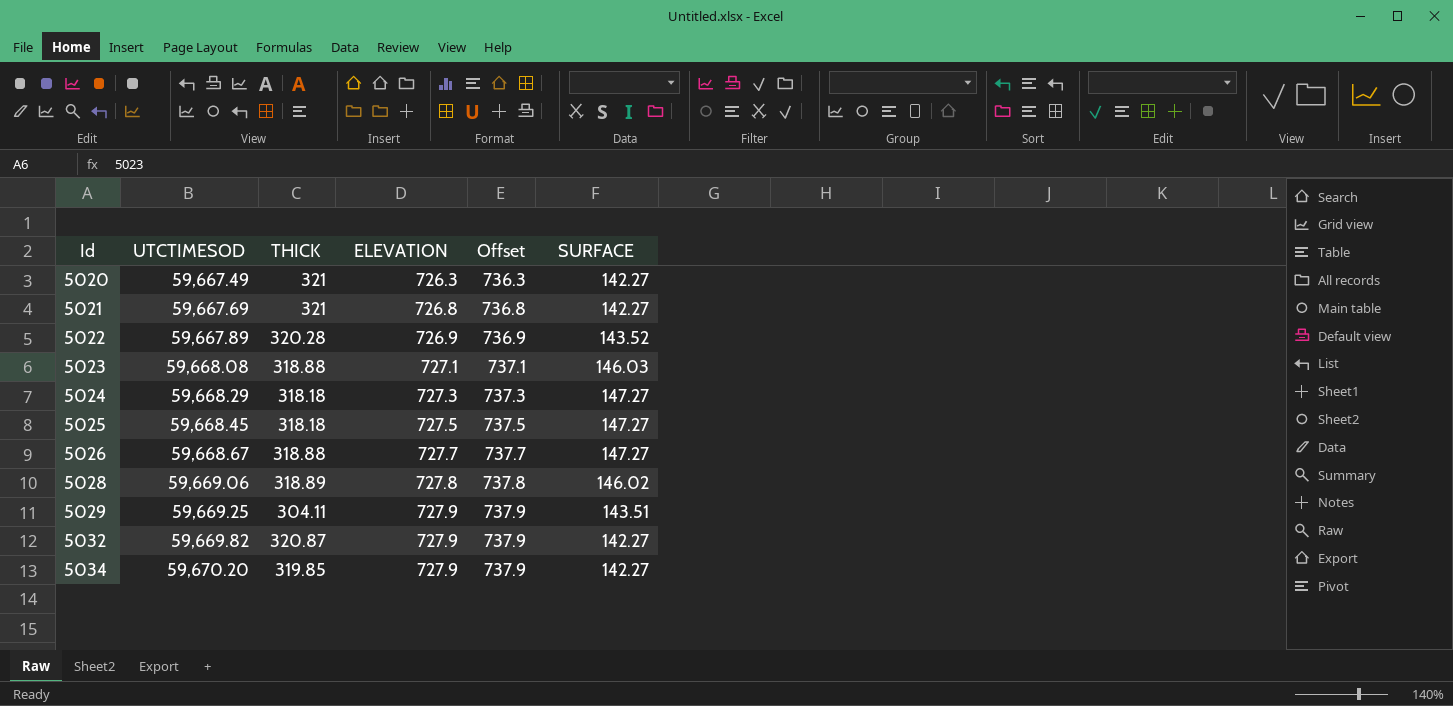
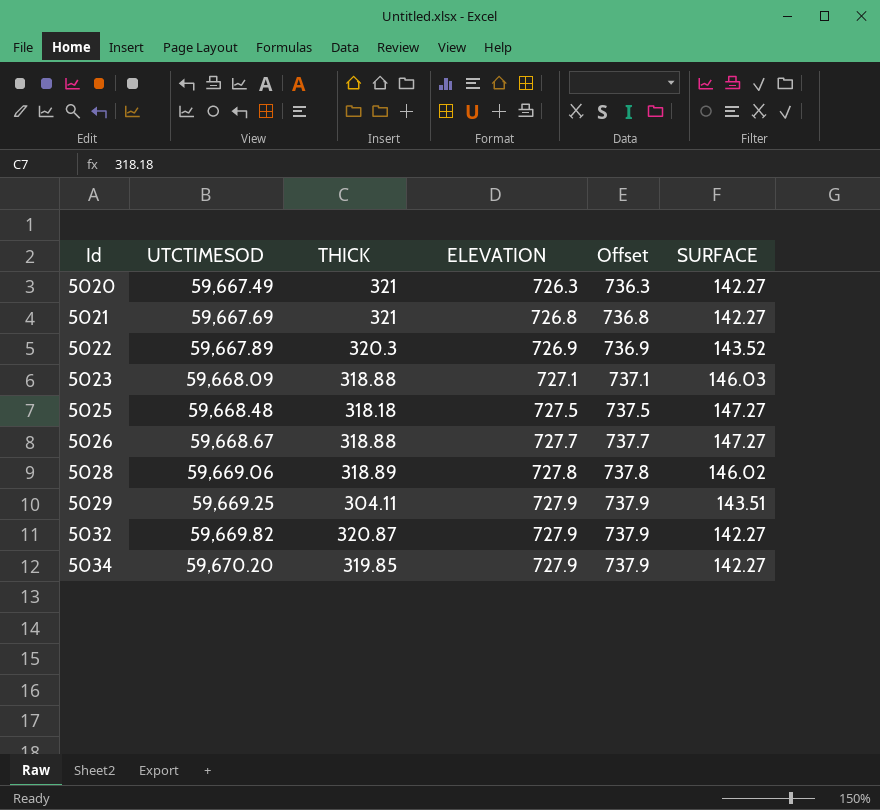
row 5024: 59,668.29 | 318.18 | 727.3 | 737.3 | 147.27 -> none
5022 | THICK: 320.28 -> 320.3
5023 | UTCTIMESOD: 59,668.08 -> 59,668.09
5025 | UTCTIMESOD: 59,668.45 -> 59,668.48

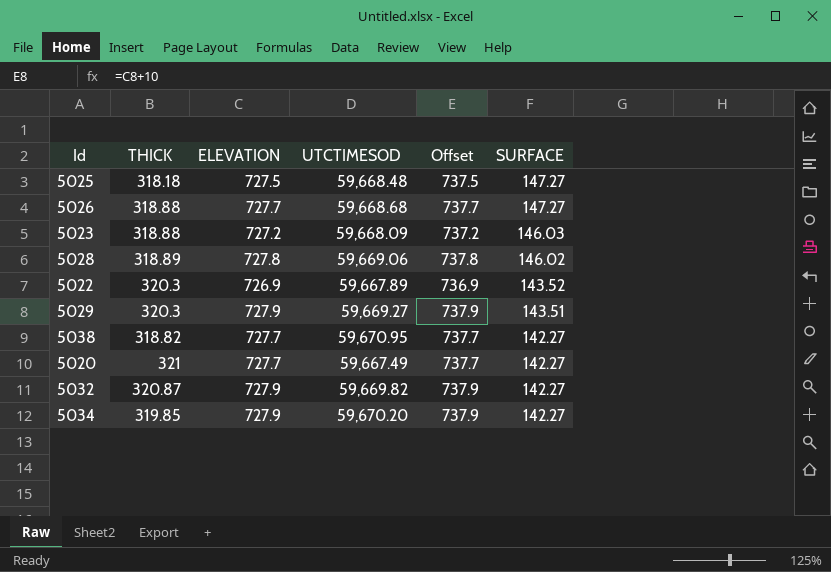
row order: Id ascending -> SURFACE descending
column UTCTIMESOD | position: 2 -> 4
row 5021: 59,667.69 | 321 | 726.8 | 736.8 | 142.27 -> none
5026 | UTCTIMESOD: 59,668.67 -> 59,668.68
5023 | ELEVATION: 727.1 -> 727.2
5023 | Offset: 737.1 -> 737.2
5029 | THICK: 304.11 -> 320.3
5029 | UTCTIMESOD: 59,669.25 -> 59,669.27
row 5038: none -> 318.82 | 727.7 | 59,670.95 | 737.7 | 142.27
5020 | ELEVATION: 726.3 -> 727.7
5020 | Offset: 736.3 -> 737.7

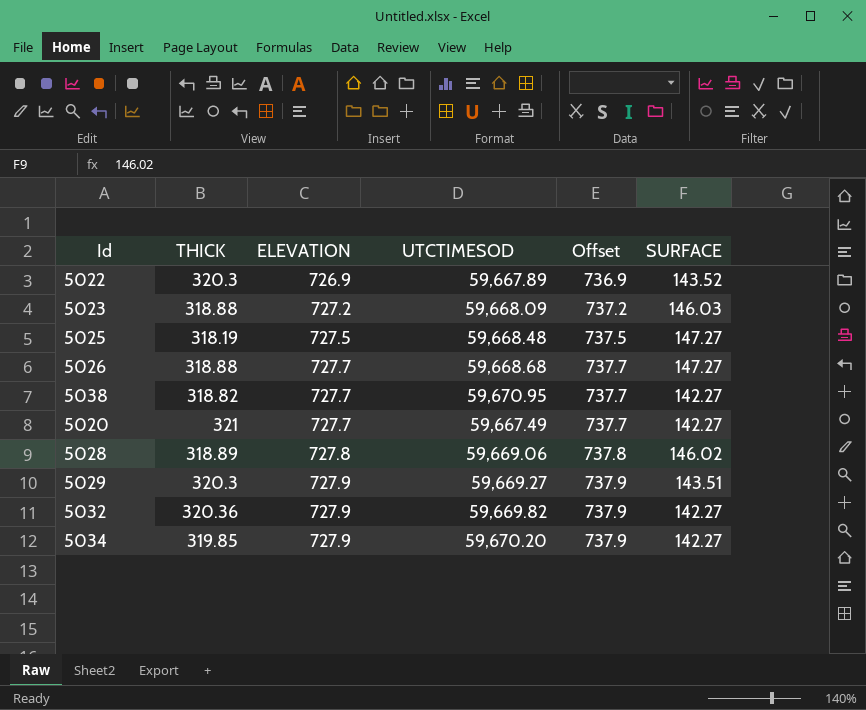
row order: SURFACE descending -> ELEVATION ascending
5025 | THICK: 318.18 -> 318.19
5032 | THICK: 320.87 -> 320.36

